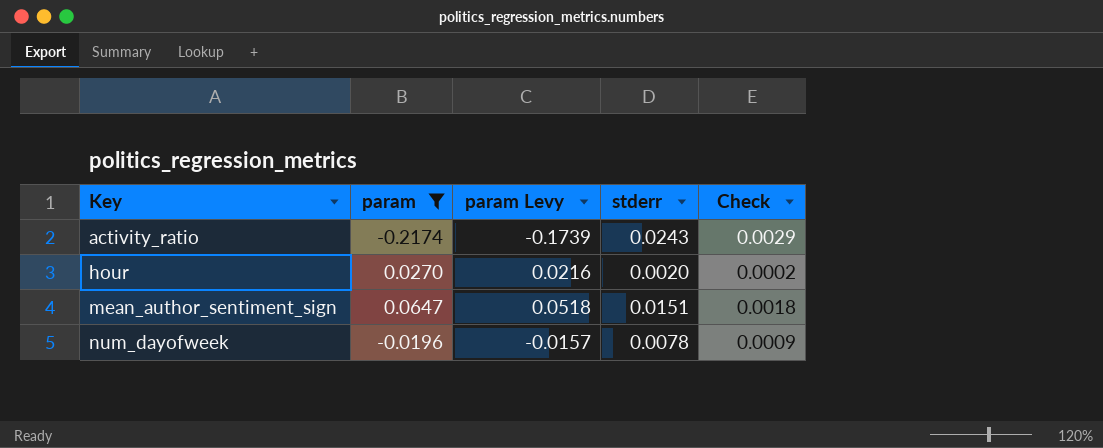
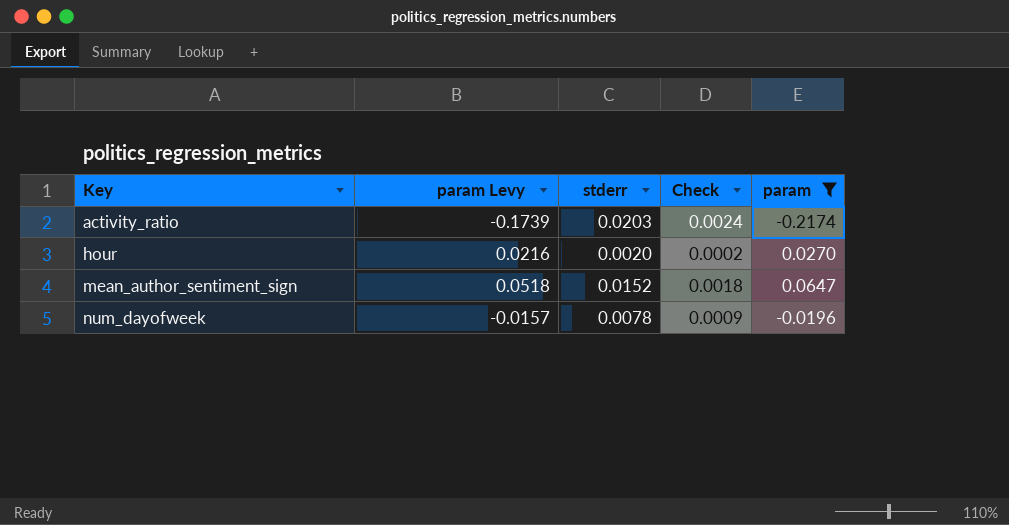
column param | position: 2 -> 5
activity_ratio | stderr: 0.0243 -> 0.0203
activity_ratio | Check: 0.0029 -> 0.0024
mean_author_sentiment_sign | stderr: 0.0151 -> 0.0152

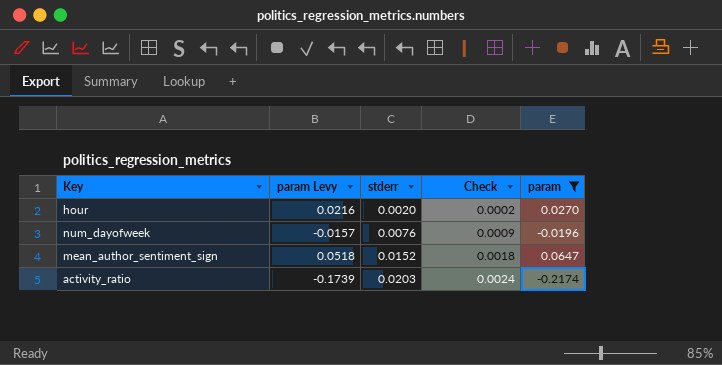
row order: Key ascending -> stderr ascending
num_dayofweek | stderr: 0.0078 -> 0.0076

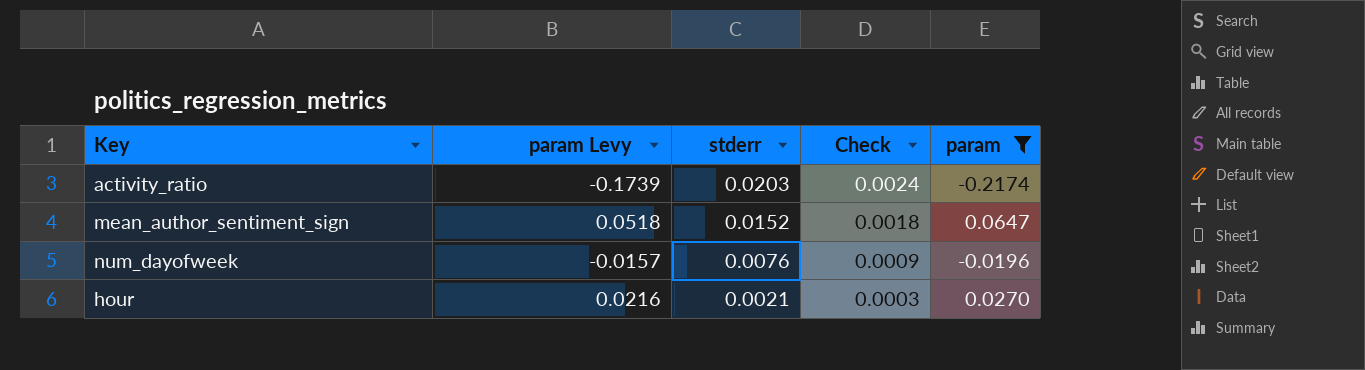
row order: stderr ascending -> stderr descending
hour | stderr: 0.0020 -> 0.0021
hour | Check: 0.0002 -> 0.0003

